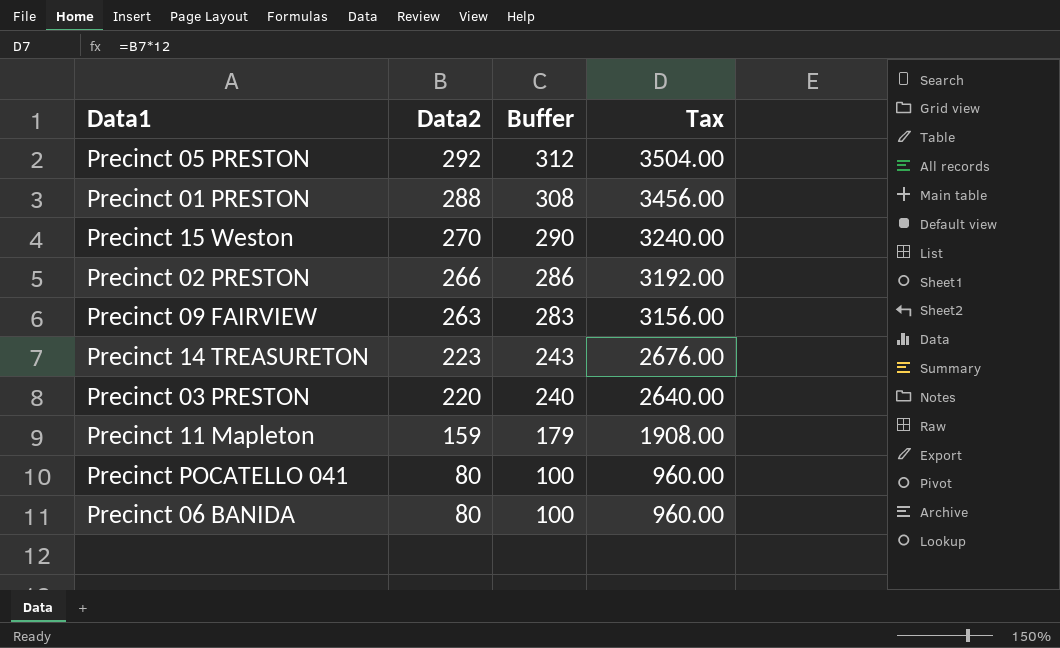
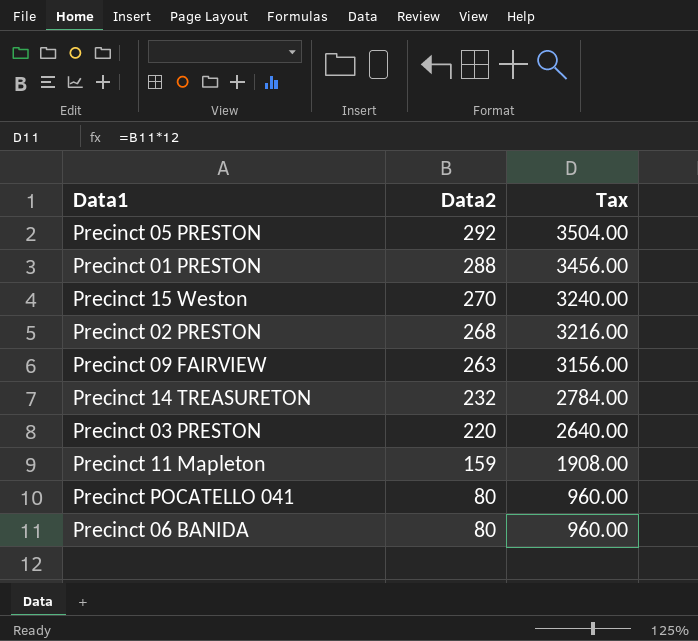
column Buffer | formula: [Data2] + 20 -> none
Precinct 02 PRESTON | Data2: 266 -> 268
Precinct 02 PRESTON | Tax: 3192.00 -> 3216.00
Precinct 14 TREASURETON | Data2: 223 -> 232
Precinct 14 TREASURETON | Tax: 2676.00 -> 2784.00

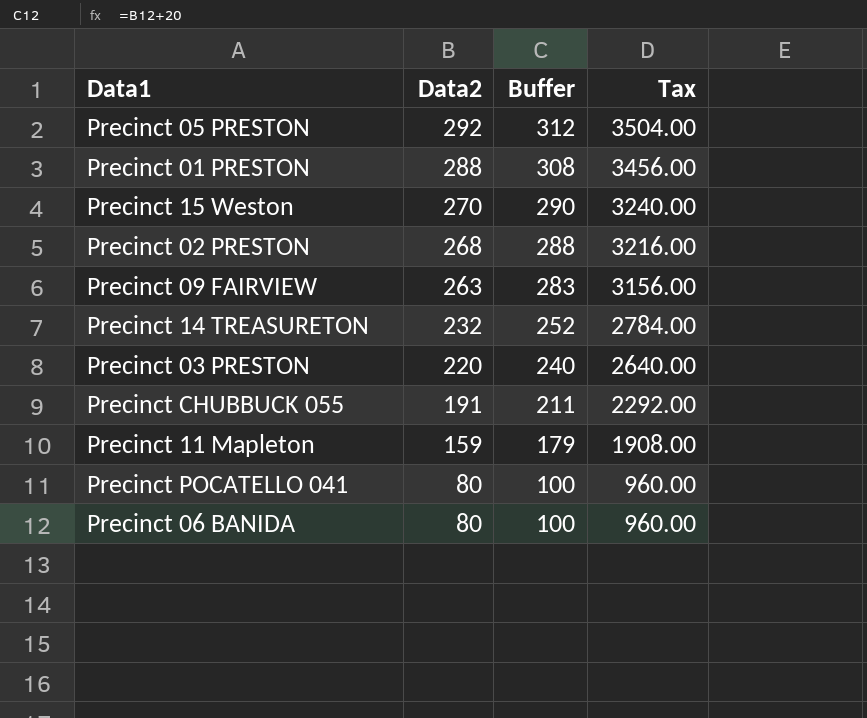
column Buffer | formula: none -> [Data2] + 20
row Precinct CHUBBUCK 055: none -> 191 | 211 | 2292.00

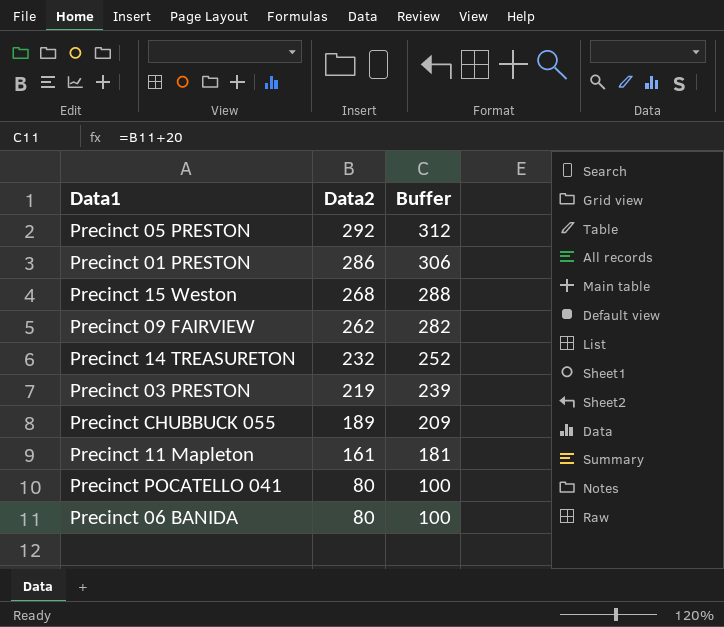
column Tax | formula: [Data2] * 12 -> none
row Precinct 02 PRESTON: 268 | 288 | 3216.00 -> none
Precinct 01 PRESTON | Data2: 288 -> 286
Precinct 01 PRESTON | Buffer: 308 -> 306
Precinct 15 Weston | Data2: 270 -> 268
Precinct 15 Weston | Buffer: 290 -> 288
Precinct 09 FAIRVIEW | Data2: 263 -> 262
Precinct 09 FAIRVIEW | Buffer: 283 -> 282
Precinct 03 PRESTON | Data2: 220 -> 219
Precinct 03 PRESTON | Buffer: 240 -> 239
Precinct CHUBBUCK 055 | Data2: 191 -> 189
Precinct CHUBBUCK 055 | Buffer: 211 -> 209
Precinct 11 Mapleton | Data2: 159 -> 161
Precinct 11 Mapleton | Buffer: 179 -> 181

